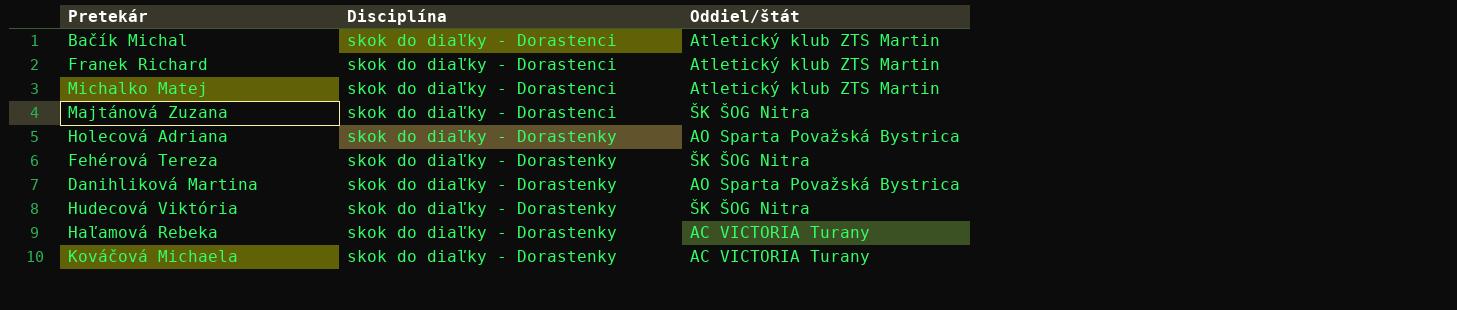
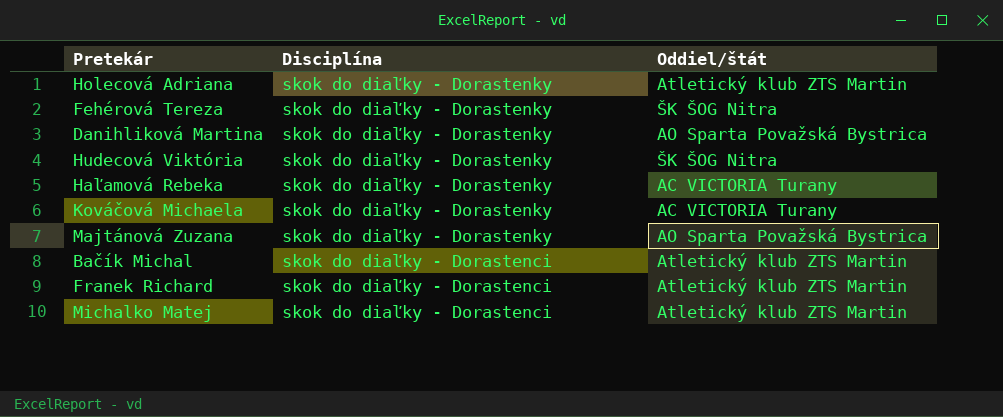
row order: Disciplína ascending -> Disciplína descending
Holecová Adriana | Oddiel/štát: AO Sparta Považská Bystrica -> Atletický klub ZTS Martin
Majtánová Zuzana | Disciplína: skok do diaľky - Dorastenci -> skok do diaľky - Dorastenky
Majtánová Zuzana | Oddiel/štát: ŠK ŠOG Nitra -> AO Sparta Považská Bystrica

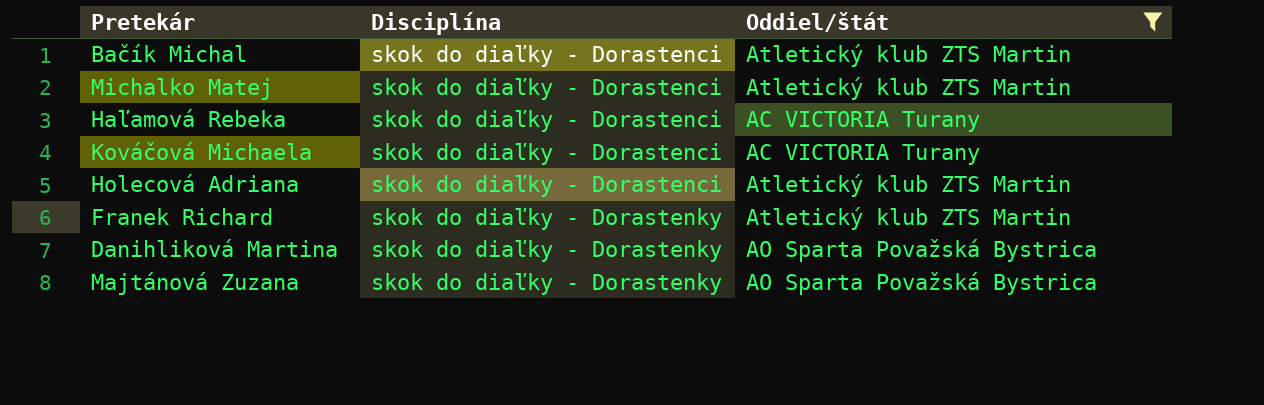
filter: none -> Oddiel/štát != ŠK ŠOG Nitra
row order: Disciplína descending -> Disciplína ascending
Haľamová Rebeka | Disciplína: skok do diaľky - Dorastenky -> skok do diaľky - Dorastenci
Kováčová Michaela | Disciplína: skok do diaľky - Dorastenky -> skok do diaľky - Dorastenci
Holecová Adriana | Disciplína: skok do diaľky - Dorastenky -> skok do diaľky - Dorastenci
Franek Richard | Disciplína: skok do diaľky - Dorastenci -> skok do diaľky - Dorastenky

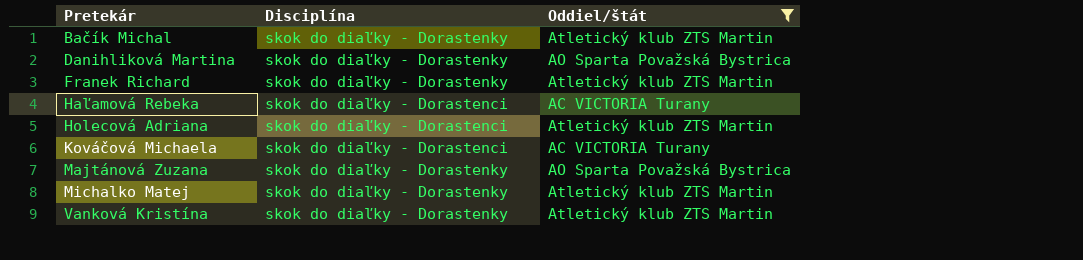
row order: Disciplína ascending -> Pretekár ascending
Bačík Michal | Disciplína: skok do diaľky - Dorastenci -> skok do diaľky - Dorastenky
Michalko Matej | Disciplína: skok do diaľky - Dorastenci -> skok do diaľky - Dorastenky
row Vanková Kristína: none -> skok do diaľky - Dorastenky | Atletický klub ZTS Martin

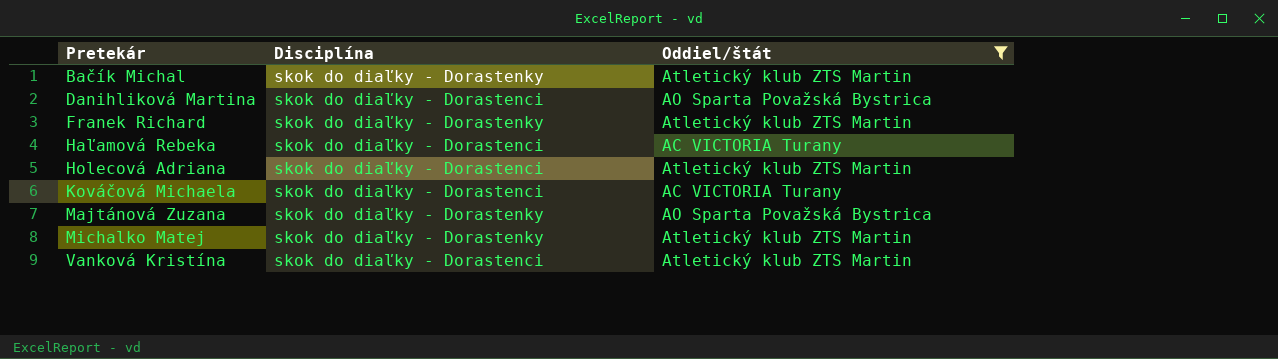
Danihliková Martina | Disciplína: skok do diaľky - Dorastenky -> skok do diaľky - Dorastenci
Vanková Kristína | Disciplína: skok do diaľky - Dorastenky -> skok do diaľky - Dorastenci

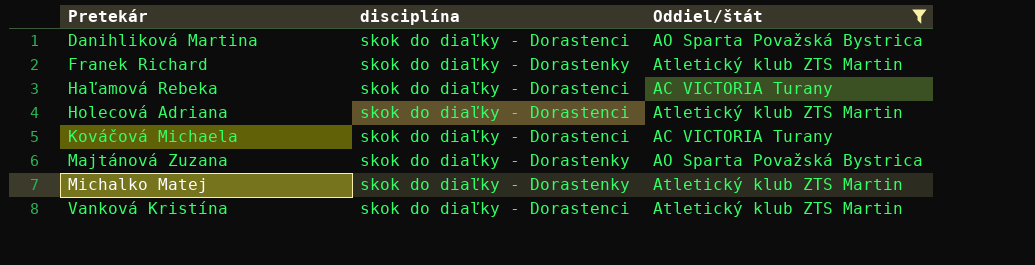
column name: Disciplína -> disciplína
row Bačík Michal: skok do diaľky - Dorastenky | Atletický klub ZTS Martin -> none

